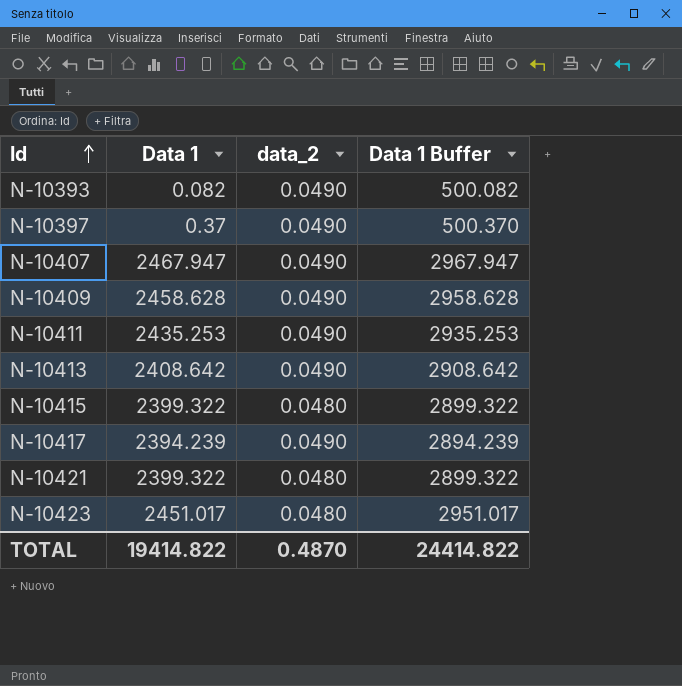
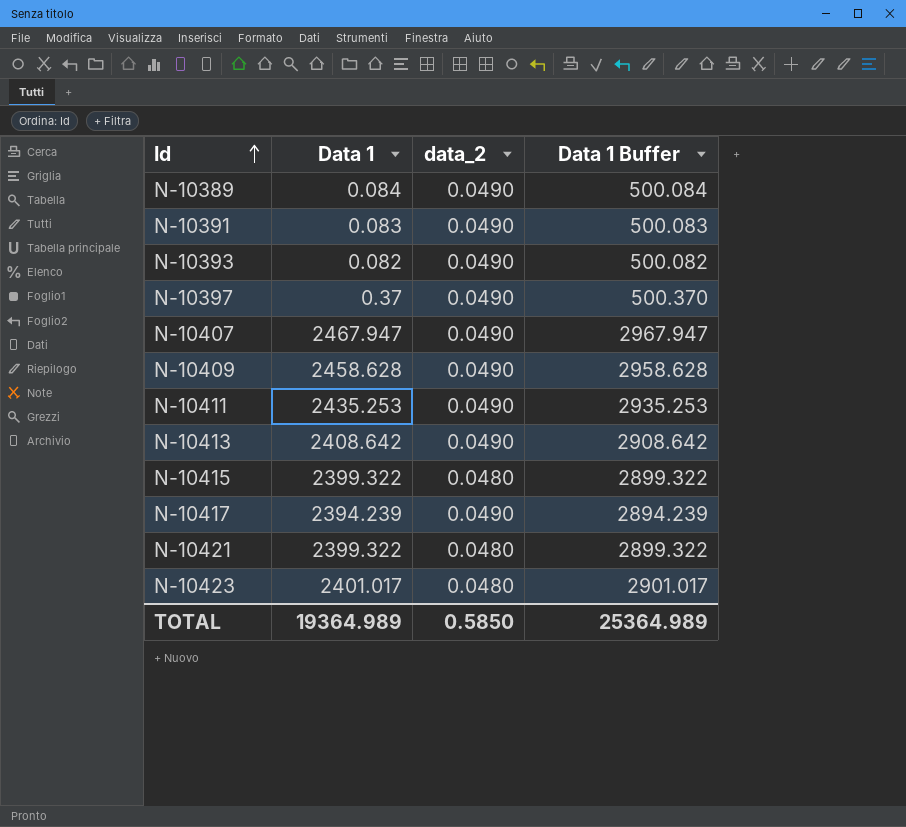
row N-10389: none -> 0.084 | 0.0490 | 500.084
row N-10391: none -> 0.083 | 0.0490 | 500.083
N-10423 | Data 1: 2451.017 -> 2401.017
N-10423 | Data 1 Buffer: 2951.017 -> 2901.017
TOTAL | Data 1: 19414.822 -> 19364.989
TOTAL | data_2: 0.4870 -> 0.5850
TOTAL | Data 1 Buffer: 24414.822 -> 25364.989

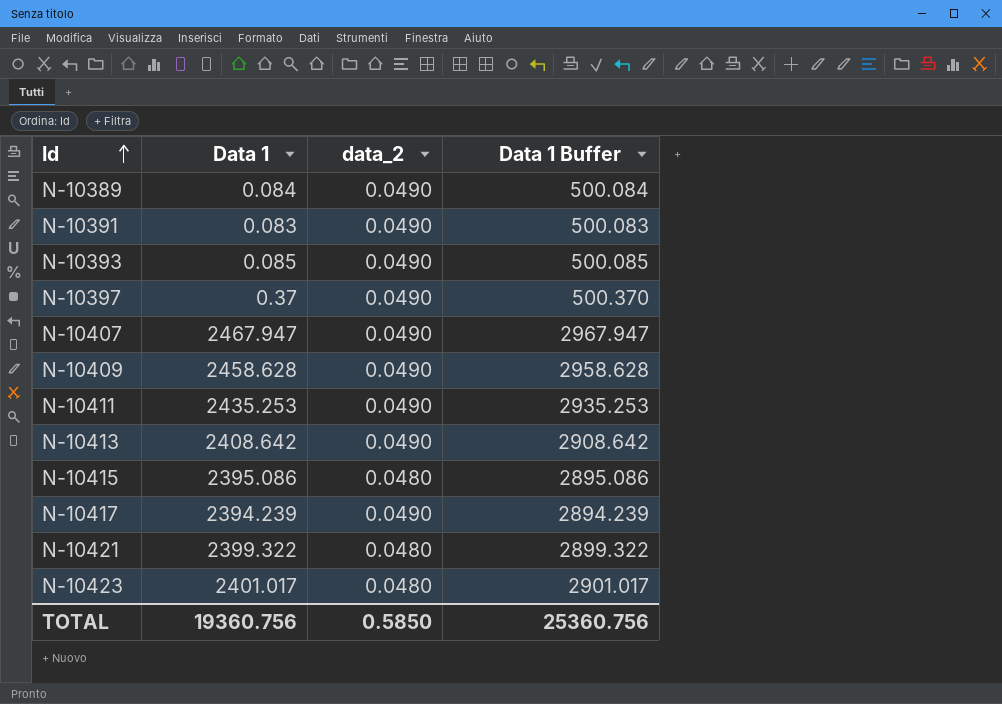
N-10393 | Data 1: 0.082 -> 0.085
N-10393 | Data 1 Buffer: 500.082 -> 500.085
N-10415 | Data 1: 2399.322 -> 2395.086
N-10415 | Data 1 Buffer: 2899.322 -> 2895.086
TOTAL | Data 1: 19364.989 -> 19360.756
TOTAL | Data 1 Buffer: 25364.989 -> 25360.756

